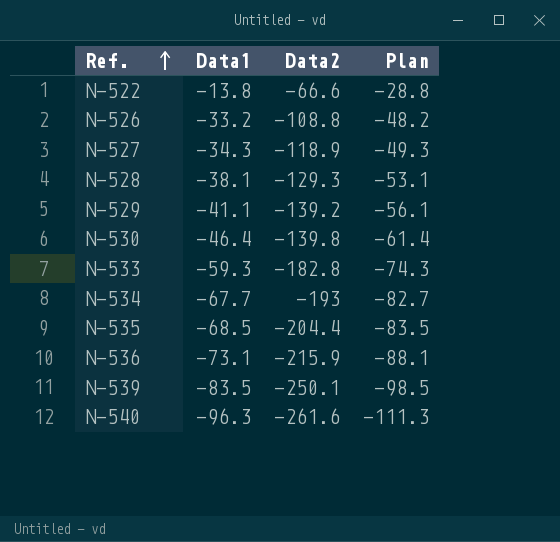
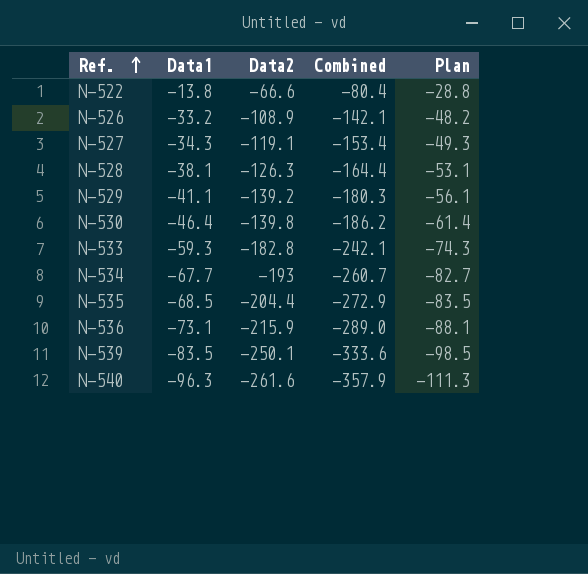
column Combined | formula: none -> [Data1] + [Data2]
N-526 | Data2: -108.8 -> -108.9
N-527 | Data2: -118.9 -> -119.1
N-528 | Data2: -129.3 -> -126.3

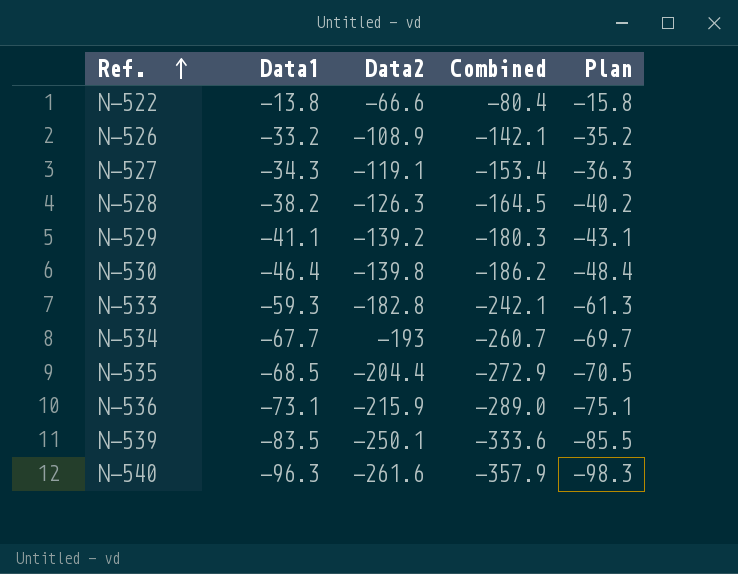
column Plan | formula: [Data1] - 15 -> [Data1] - 2
N-528 | Data1: -38.1 -> -38.2
N-528 | Combined: -164.4 -> -164.5

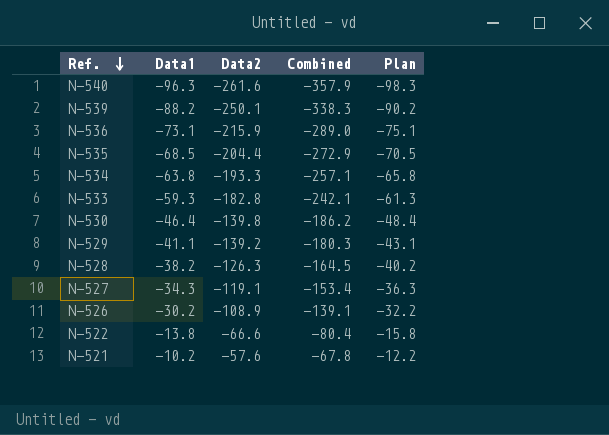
row order: Ref. ascending -> Ref. descending
N-539 | Data1: -83.5 -> -88.2
N-539 | Combined: -333.6 -> -338.3
N-539 | Plan: -85.5 -> -90.2
N-534 | Data1: -67.7 -> -63.8
N-534 | Data2: -193 -> -193.3
N-534 | Combined: -260.7 -> -257.1
N-534 | Plan: -69.7 -> -65.8
N-526 | Data1: -33.2 -> -30.2
N-526 | Combined: -142.1 -> -139.1
N-526 | Plan: -35.2 -> -32.2
row N-521: none -> -10.2 | -57.6 | -67.8 | -12.2

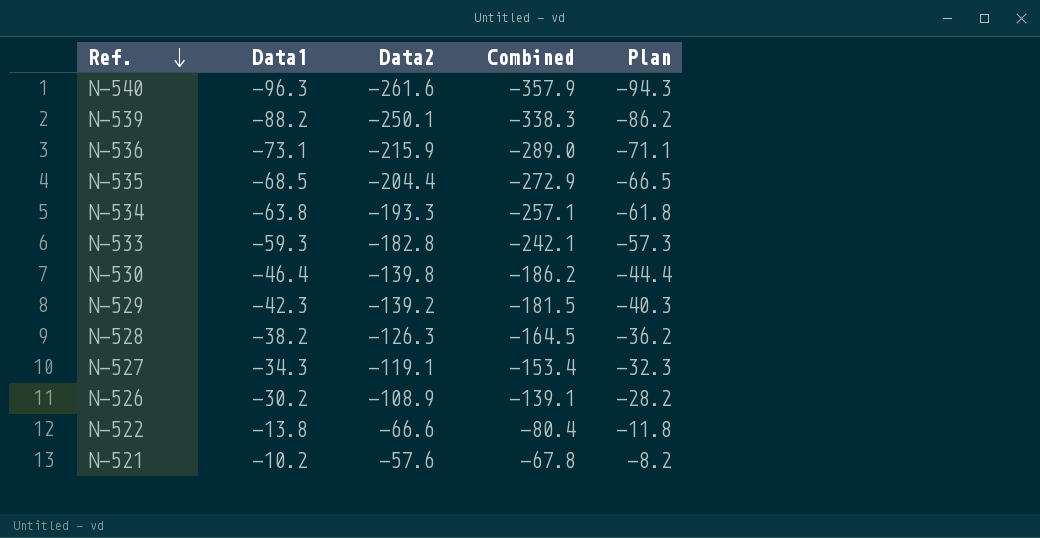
column Plan | formula: [Data1] - 2 -> [Data1] + 2
N-529 | Data1: -41.1 -> -42.3
N-529 | Combined: -180.3 -> -181.5

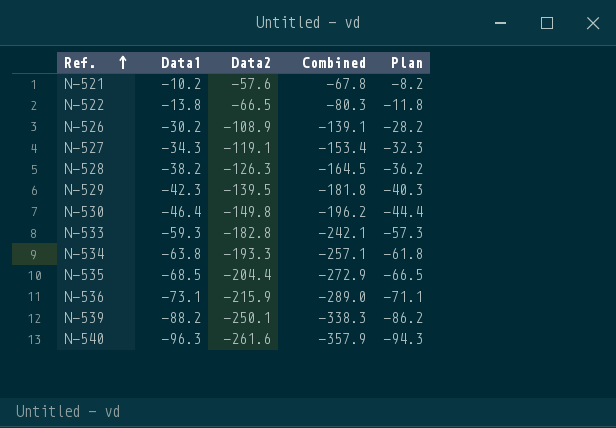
row order: Ref. descending -> Ref. ascending
N-522 | Data2: -66.6 -> -66.5
N-522 | Combined: -80.4 -> -80.3
N-529 | Data2: -139.2 -> -139.5
N-529 | Combined: -181.5 -> -181.8
N-530 | Data2: -139.8 -> -149.8
N-530 | Combined: -186.2 -> -196.2

